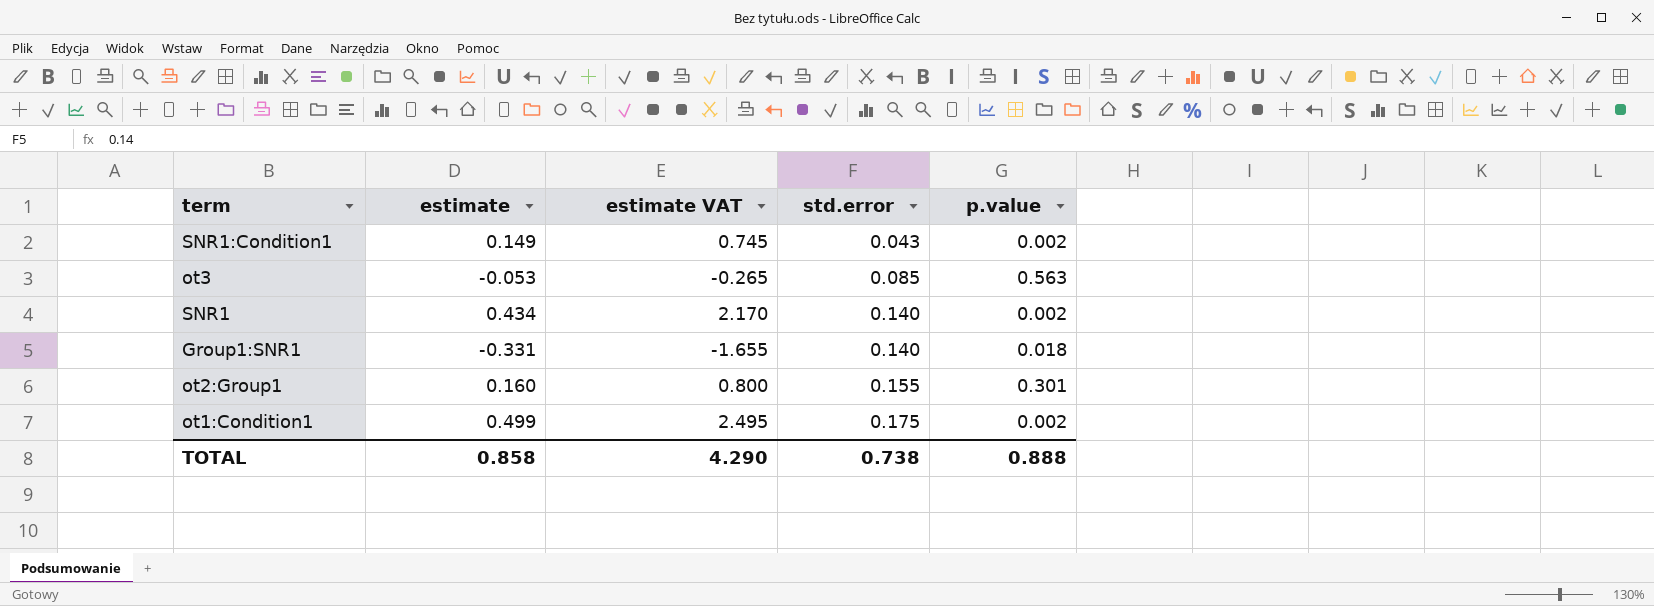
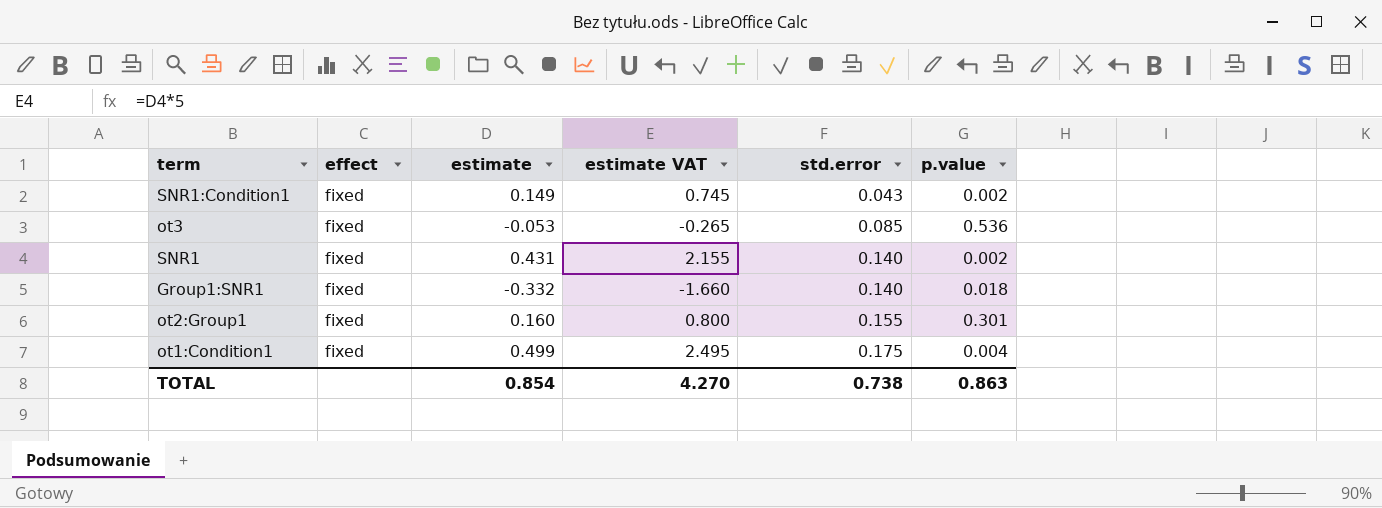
column effect | position: none -> 2
ot3 | p.value: 0.563 -> 0.536
SNR1 | estimate: 0.434 -> 0.431
SNR1 | estimate VAT: 2.170 -> 2.155
Group1:SNR1 | estimate: -0.331 -> -0.332
Group1:SNR1 | estimate VAT: -1.655 -> -1.660
ot1:Condition1 | p.value: 0.002 -> 0.004
TOTAL | estimate: 0.858 -> 0.854
TOTAL | estimate VAT: 4.290 -> 4.270
TOTAL | p.value: 0.888 -> 0.863

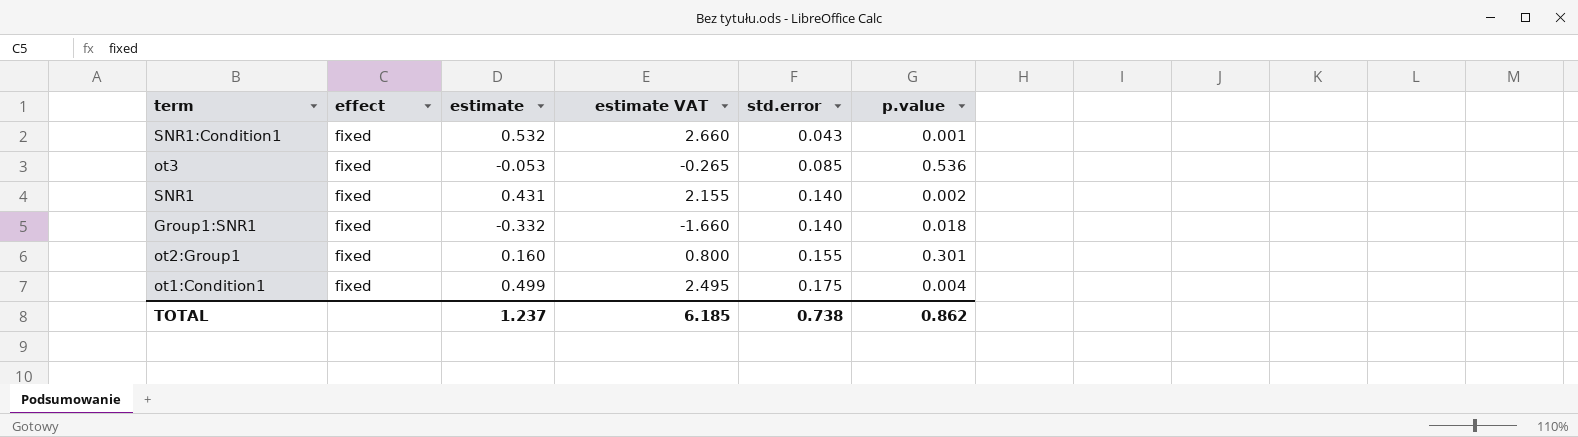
SNR1:Condition1 | estimate: 0.149 -> 0.532
SNR1:Condition1 | estimate VAT: 0.745 -> 2.660
SNR1:Condition1 | p.value: 0.002 -> 0.001
TOTAL | estimate: 0.854 -> 1.237
TOTAL | estimate VAT: 4.270 -> 6.185
TOTAL | p.value: 0.863 -> 0.862

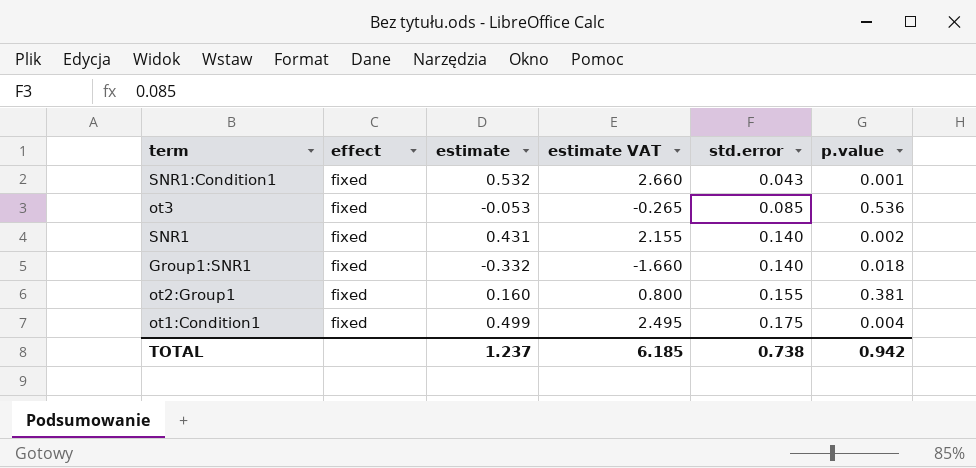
ot2:Group1 | p.value: 0.301 -> 0.381
TOTAL | p.value: 0.862 -> 0.942

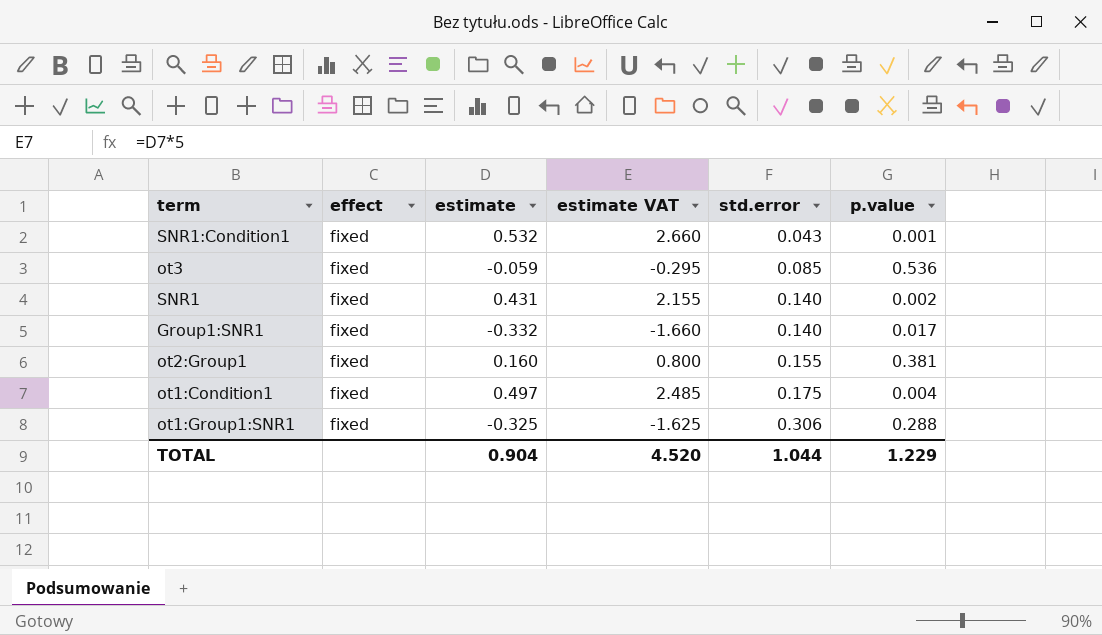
ot3 | estimate: -0.053 -> -0.059
ot3 | estimate VAT: -0.265 -> -0.295
Group1:SNR1 | p.value: 0.018 -> 0.017
ot1:Condition1 | estimate: 0.499 -> 0.497
ot1:Condition1 | estimate VAT: 2.495 -> 2.485
row ot1:Group1:SNR1: none -> fixed | -0.325 | -1.625 | 0.306 | 0.288
TOTAL | estimate: 1.237 -> 0.904
TOTAL | estimate VAT: 6.185 -> 4.520
TOTAL | std.error: 0.738 -> 1.044
TOTAL | p.value: 0.942 -> 1.229

